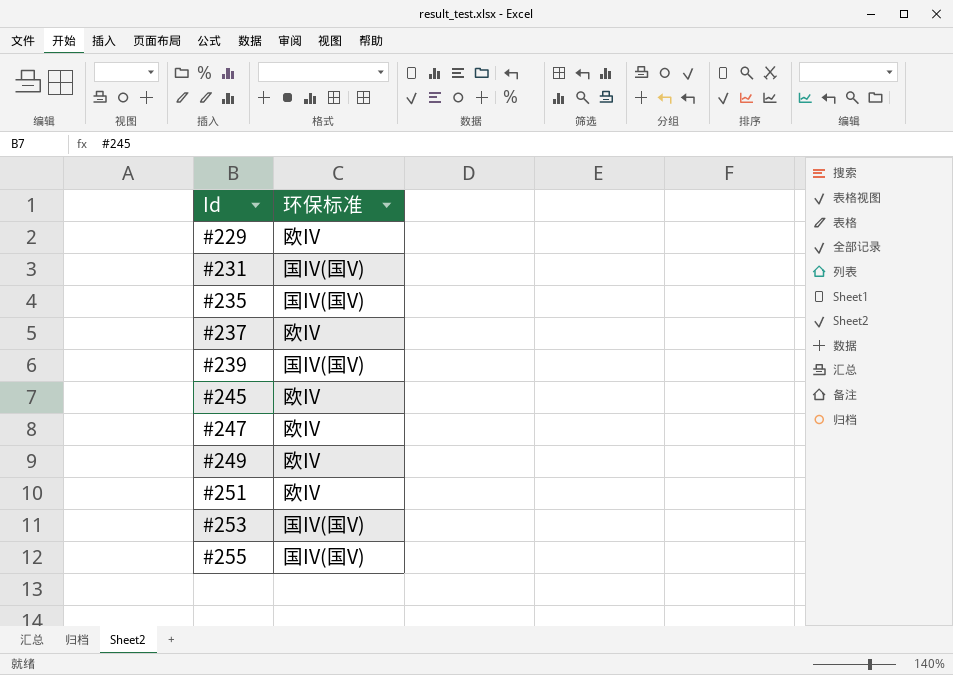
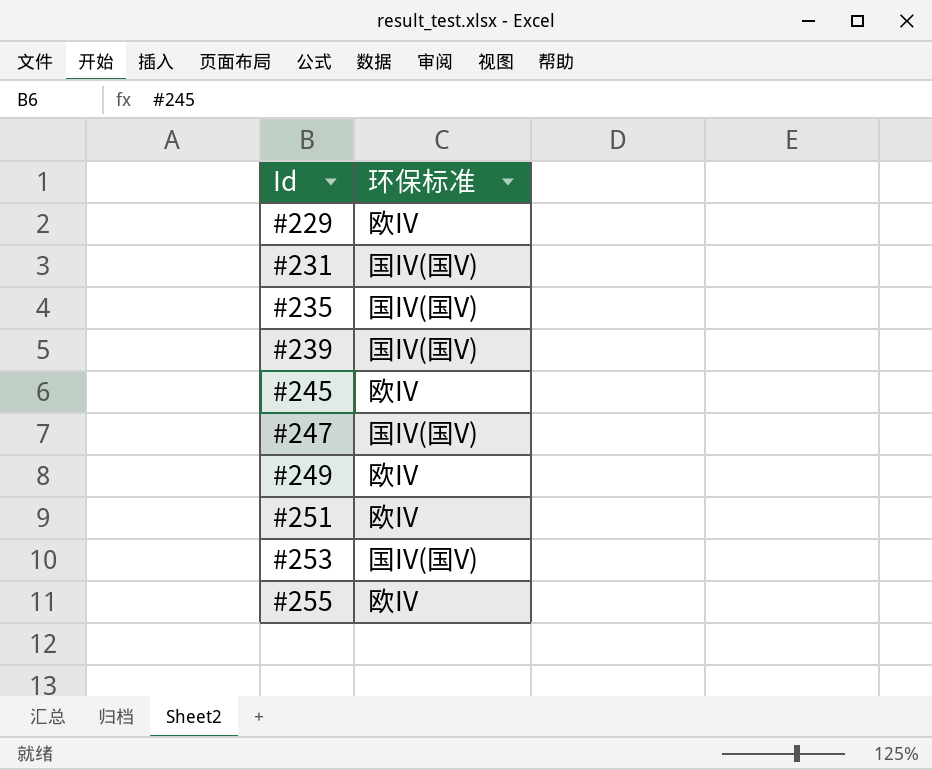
row #237: 欧IV -> none
#247 | 环保标准: 欧IV -> 国IV(国V)
#255 | 环保标准: 国IV(国V) -> 欧IV

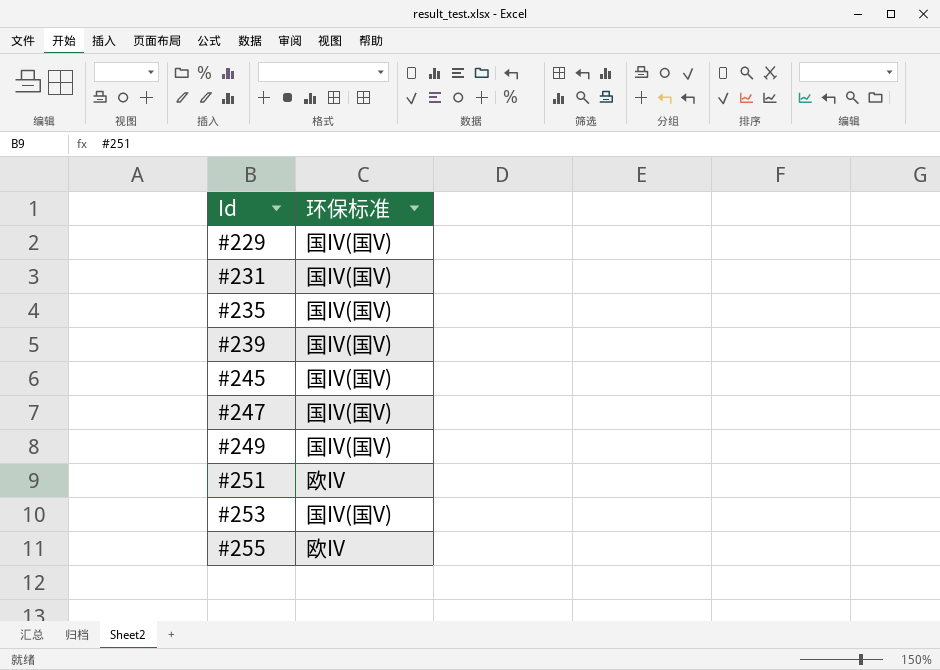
#229 | 环保标准: 欧IV -> 国IV(国V)
#245 | 环保标准: 欧IV -> 国IV(国V)
#249 | 环保标准: 欧IV -> 国IV(国V)

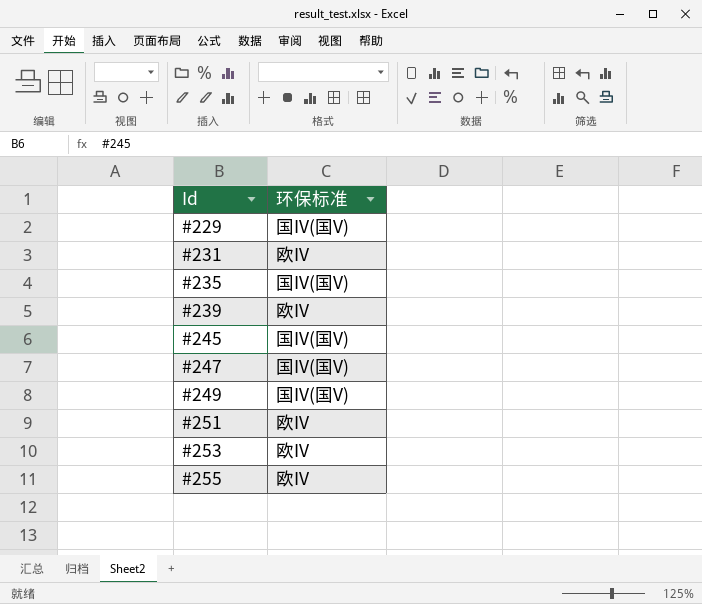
#231 | 环保标准: 国IV(国V) -> 欧IV
#239 | 环保标准: 国IV(国V) -> 欧IV
#253 | 环保标准: 国IV(国V) -> 欧IV

